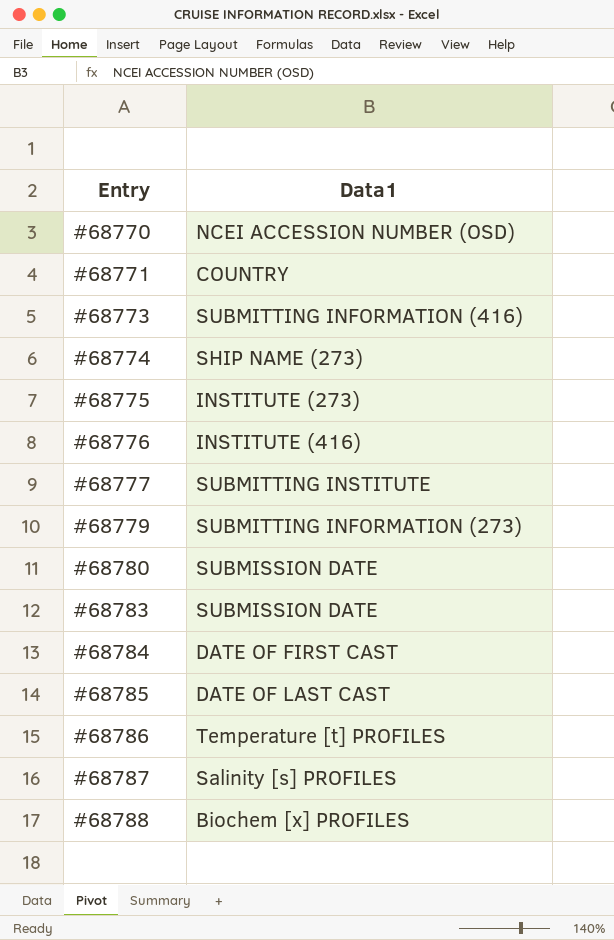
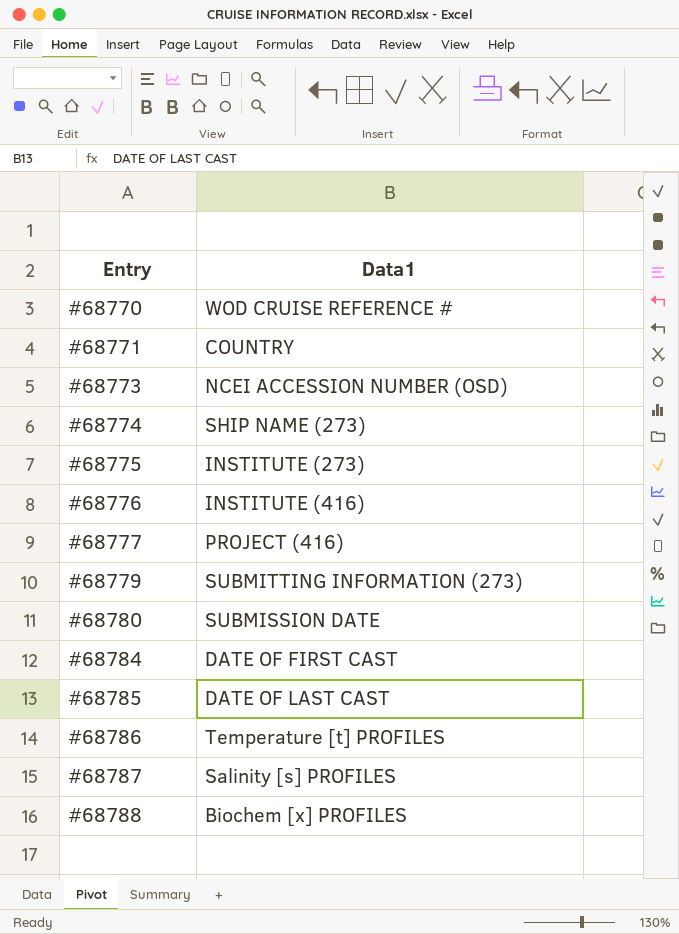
row #68783: SUBMISSION DATE -> none
#68770 | Data1: NCEI ACCESSION NUMBER (OSD) -> WOD CRUISE REFERENCE #
#68773 | Data1: SUBMITTING INFORMATION (416) -> NCEI ACCESSION NUMBER (OSD)
#68777 | Data1: SUBMITTING INSTITUTE -> PROJECT (416)

